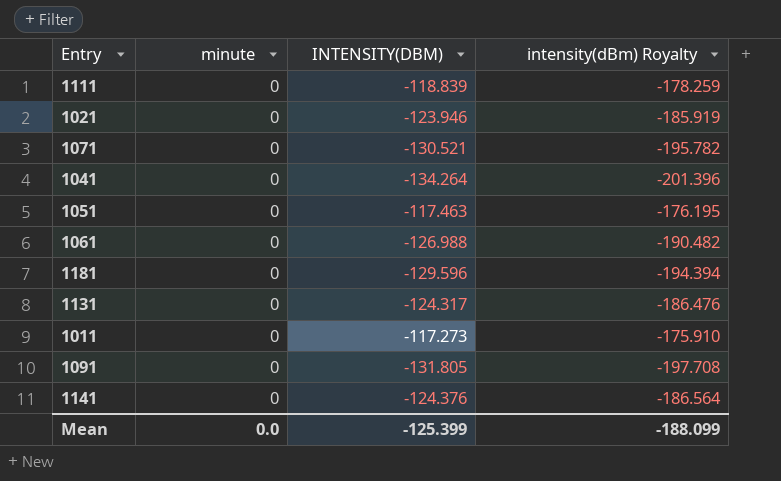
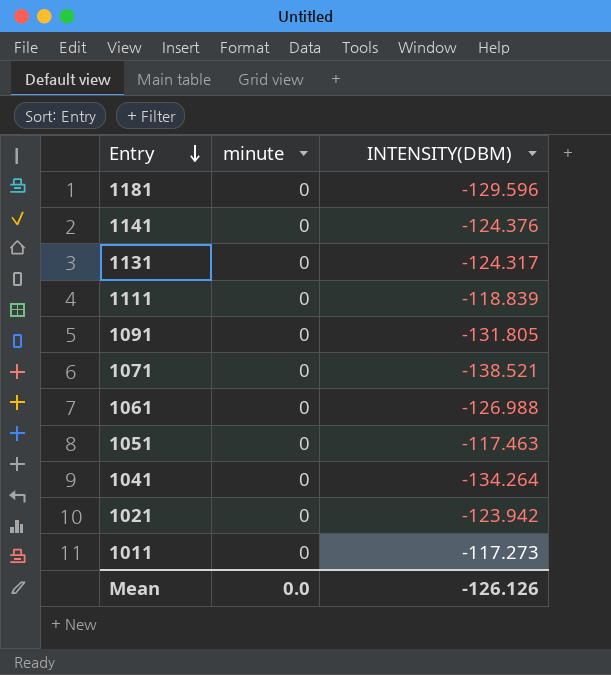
row order: none -> Entry descending
column intensity(dBm) Royalty | formula: [INTENSITY(DBM)] * 1.5 -> none
1071 | INTENSITY(DBM): -130.521 -> -138.521
1021 | INTENSITY(DBM): -123.946 -> -123.942
Mean | INTENSITY(DBM): -125.399 -> -126.126

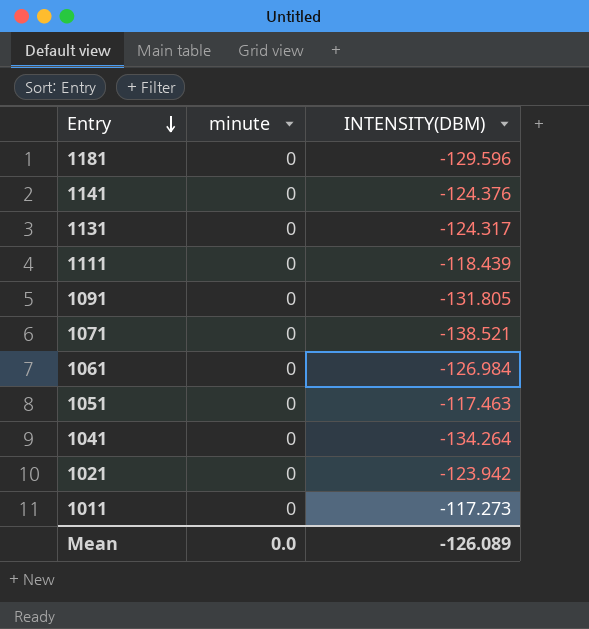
1111 | INTENSITY(DBM): -118.839 -> -118.439
1061 | INTENSITY(DBM): -126.988 -> -126.984
Mean | INTENSITY(DBM): -126.126 -> -126.089

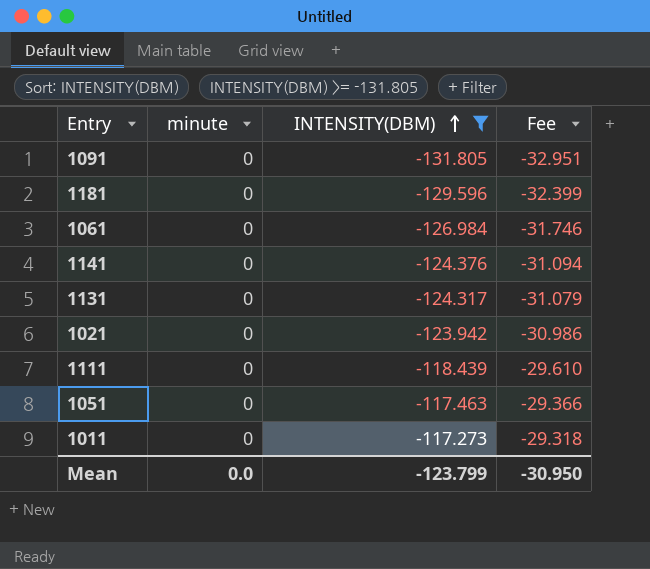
filter: none -> INTENSITY(DBM) >= -131.805
row order: Entry descending -> INTENSITY(DBM) ascending
column Fee | formula: none -> [INTENSITY(DBM)] * 0.25
Mean | INTENSITY(DBM): -126.089 -> -123.799

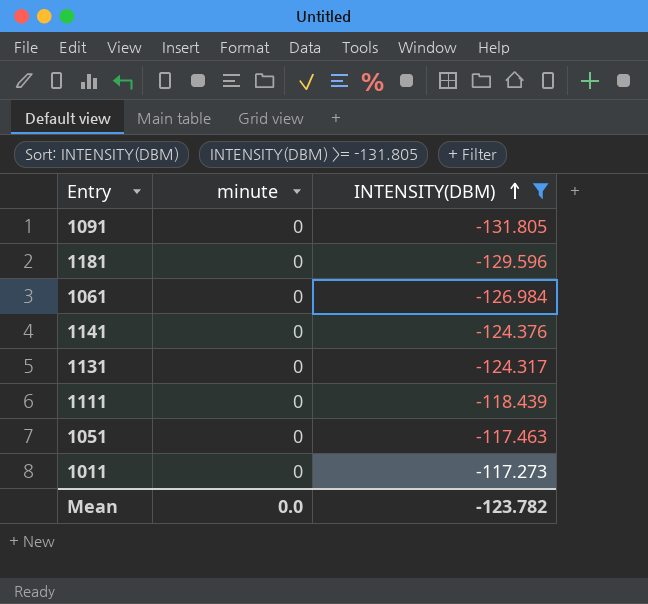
column Fee | formula: [INTENSITY(DBM)] * 0.25 -> none
row 1021: 0 | -123.942 | -30.986 -> none
Mean | INTENSITY(DBM): -123.799 -> -123.782

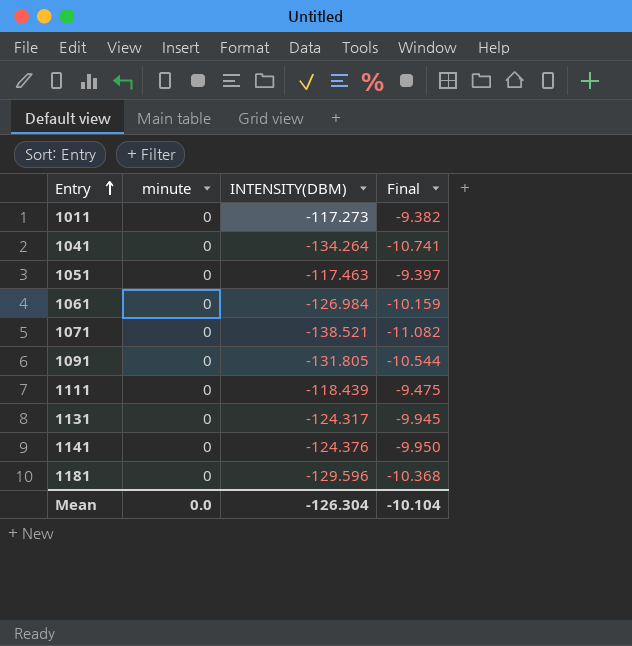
filter: INTENSITY(DBM) >= -131.805 -> none
row order: INTENSITY(DBM) ascending -> Entry ascending
column Final | formula: none -> [INTENSITY(DBM)] * 0.08
Mean | INTENSITY(DBM): -123.782 -> -126.304

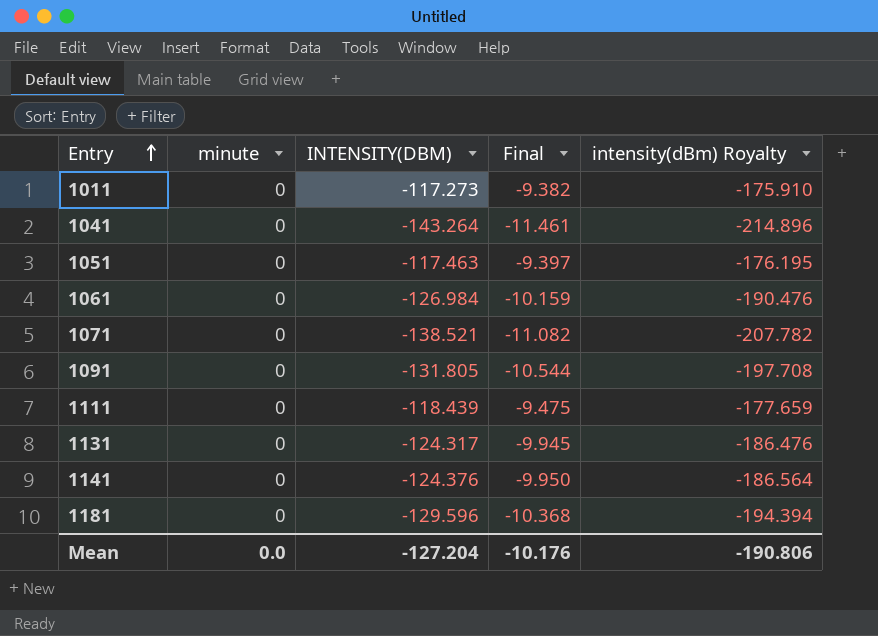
column intensity(dBm) Royalty | formula: none -> [INTENSITY(DBM)] * 1.5
1041 | INTENSITY(DBM): -134.264 -> -143.264
1041 | Final: -10.741 -> -11.461
Mean | INTENSITY(DBM): -126.304 -> -127.204
Mean | Final: -10.104 -> -10.176

